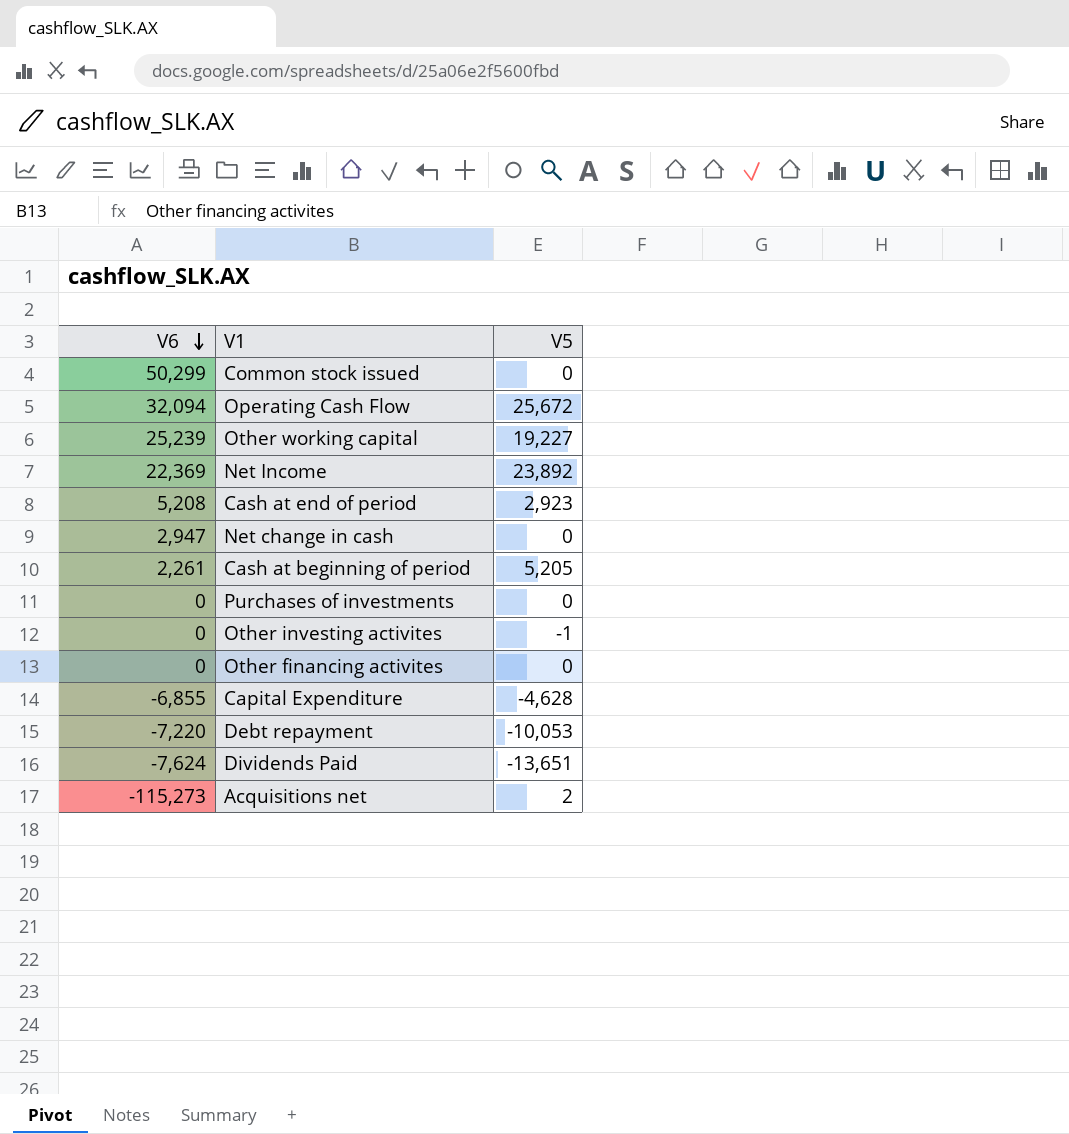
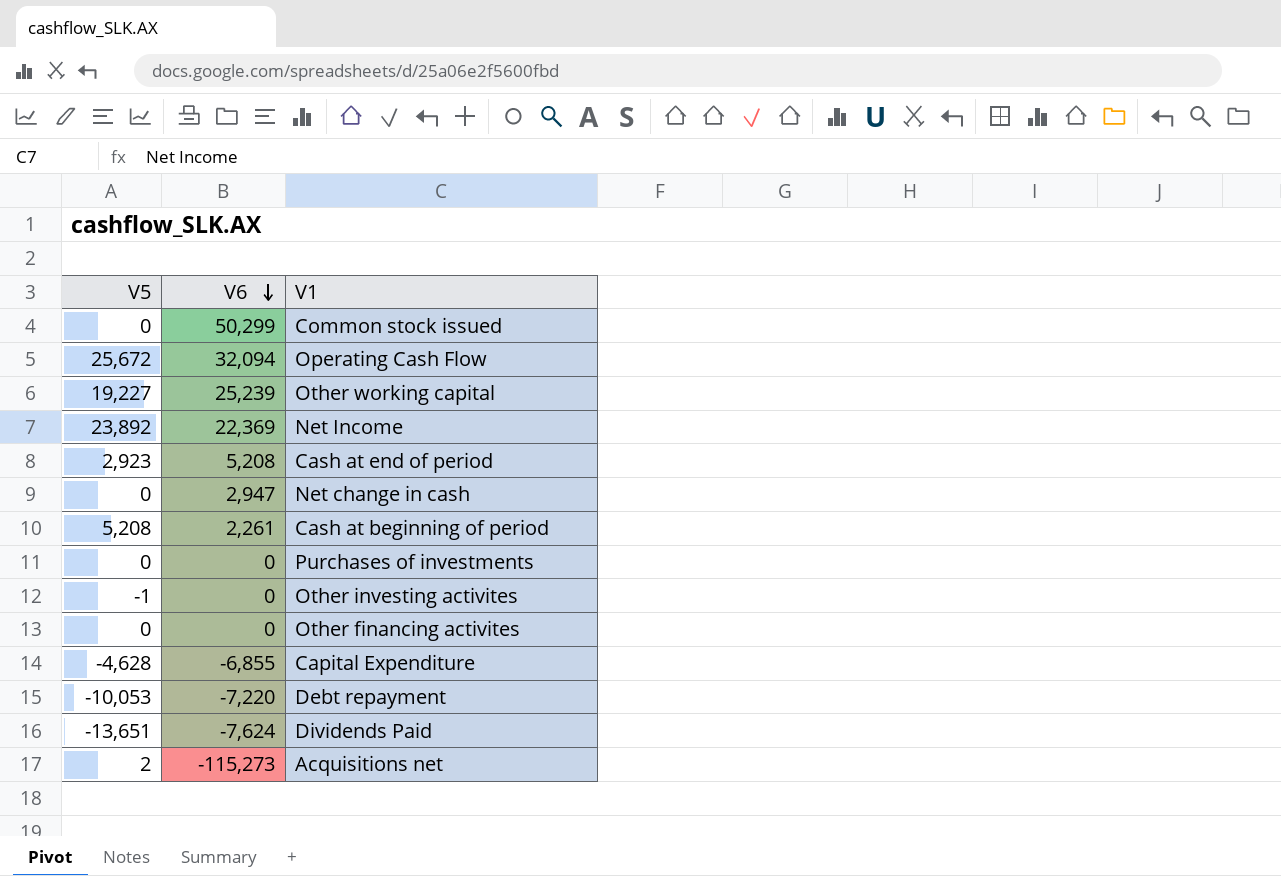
column V5 | position: 3 -> 1
Cash at beginning of period | V5: 5,205 -> 5,208

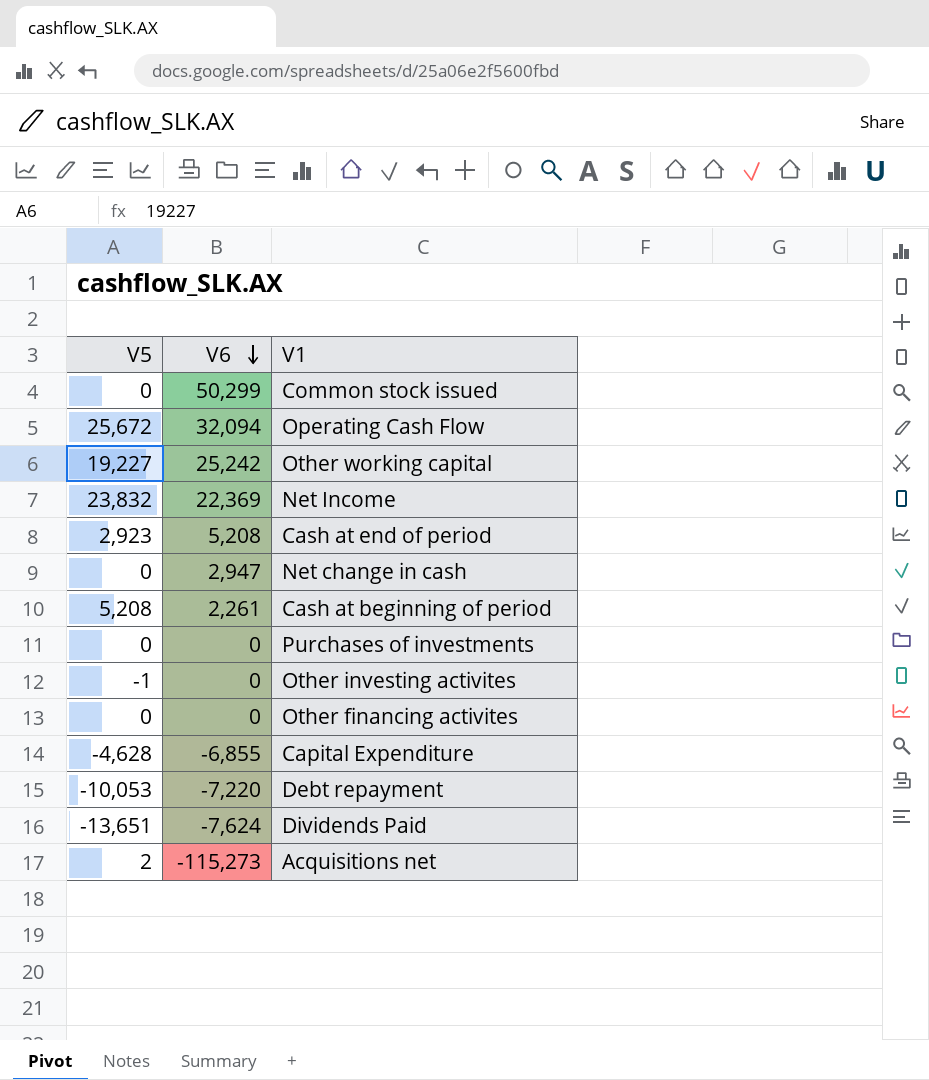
Other working capital | V6: 25,239 -> 25,242
Net Income | V5: 23,892 -> 23,832

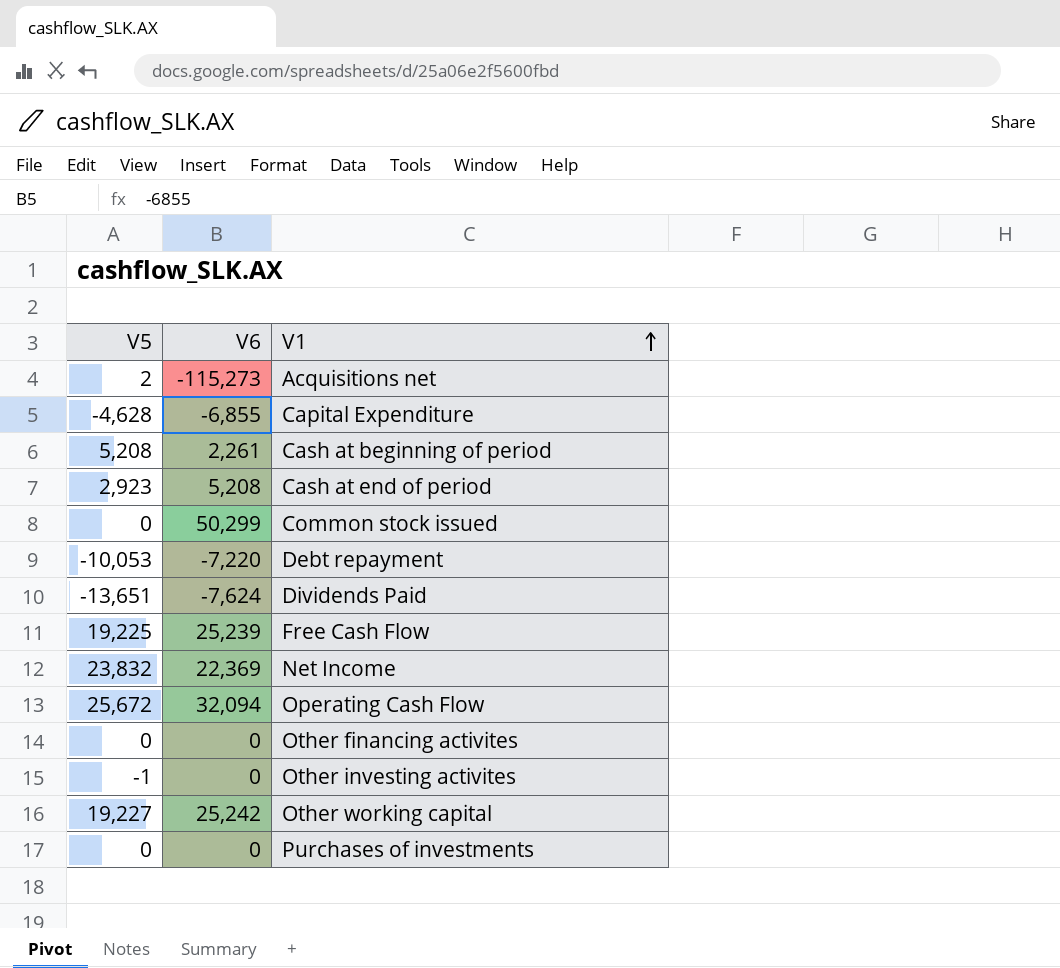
row order: V6 descending -> V1 ascending
row Net change in cash: 0 | 2,947 -> none
row Free Cash Flow: none -> 19,225 | 25,239

